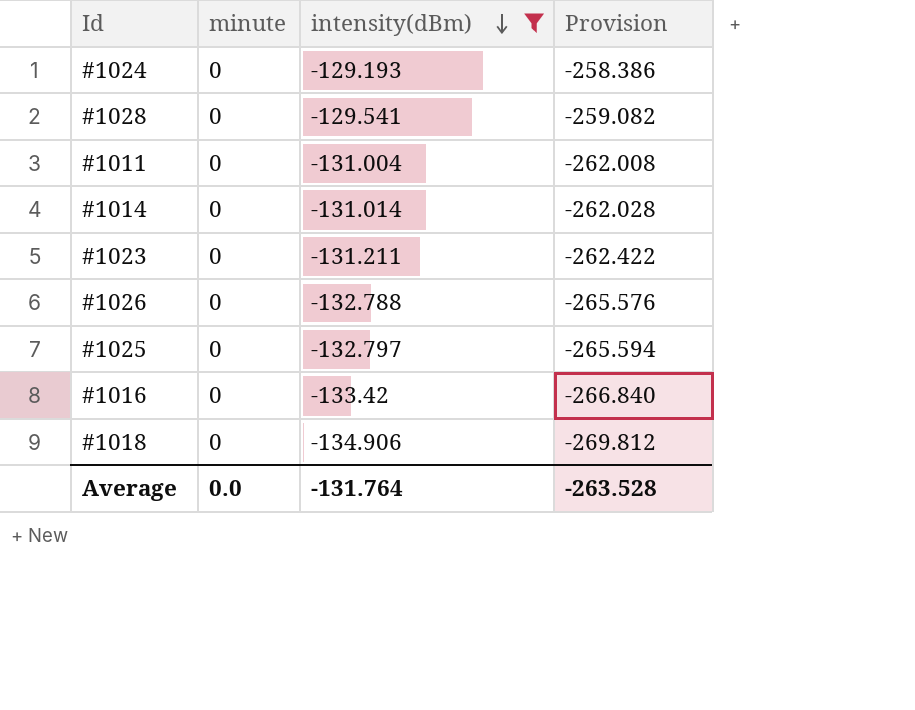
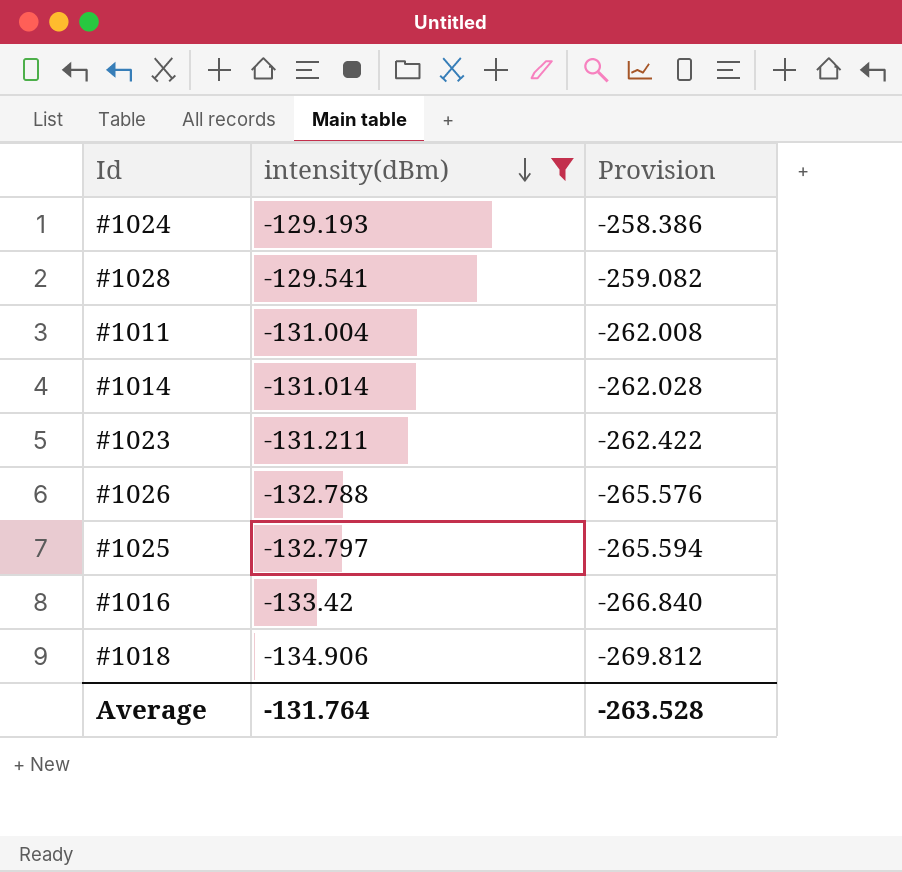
column minute | position: 2 -> none

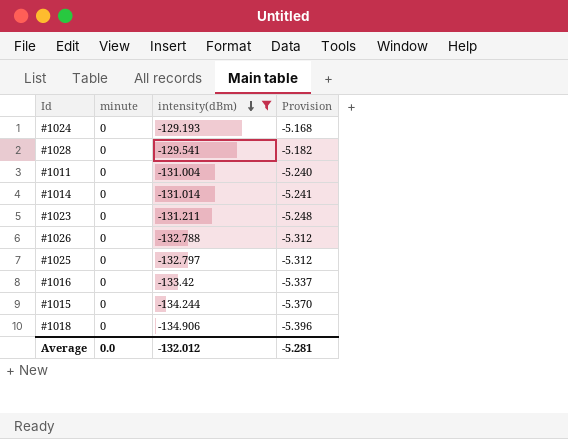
column minute | position: none -> 2
column Provision | formula: [intensity(dBm)] * 2 -> [intensity(dBm)] * 0.04
row #1015: none -> 0 | -134.244 | -5.370
Average | intensity(dBm): -131.764 -> -132.012
Average | Provision: -263.528 -> -5.281

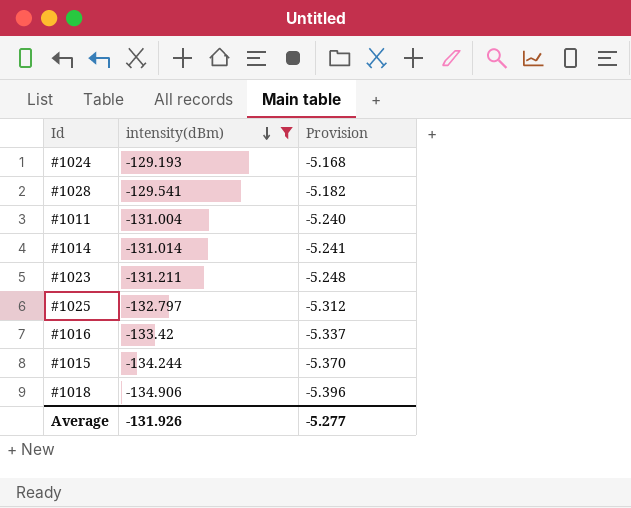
column minute | position: 2 -> none
row #1026: 0 | -132.788 | -5.312 -> none
Average | intensity(dBm): -132.012 -> -131.926
Average | Provision: -5.281 -> -5.277

